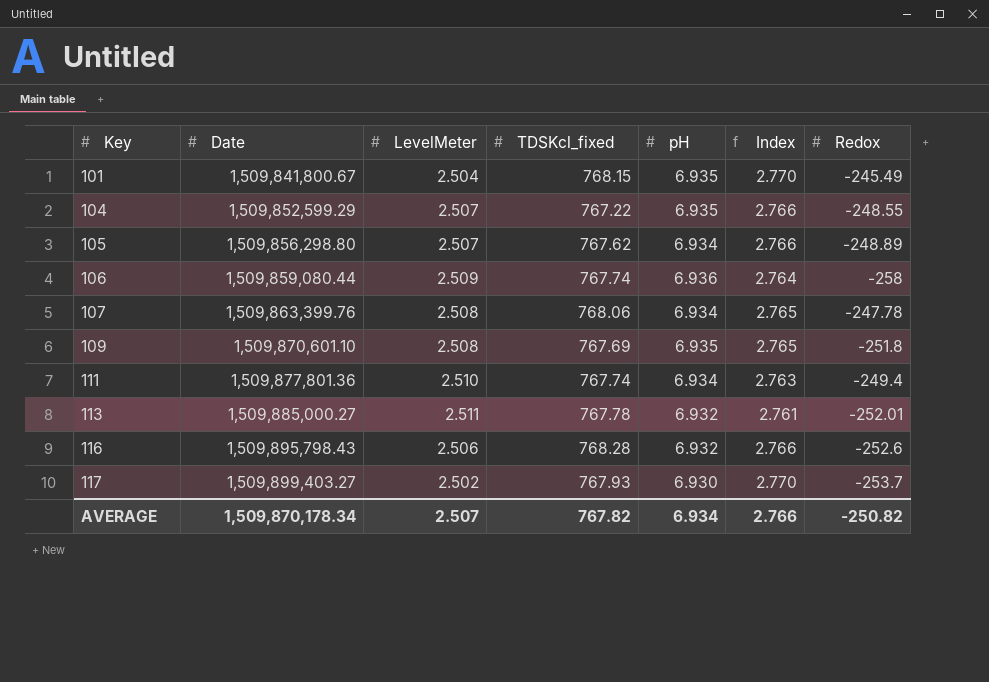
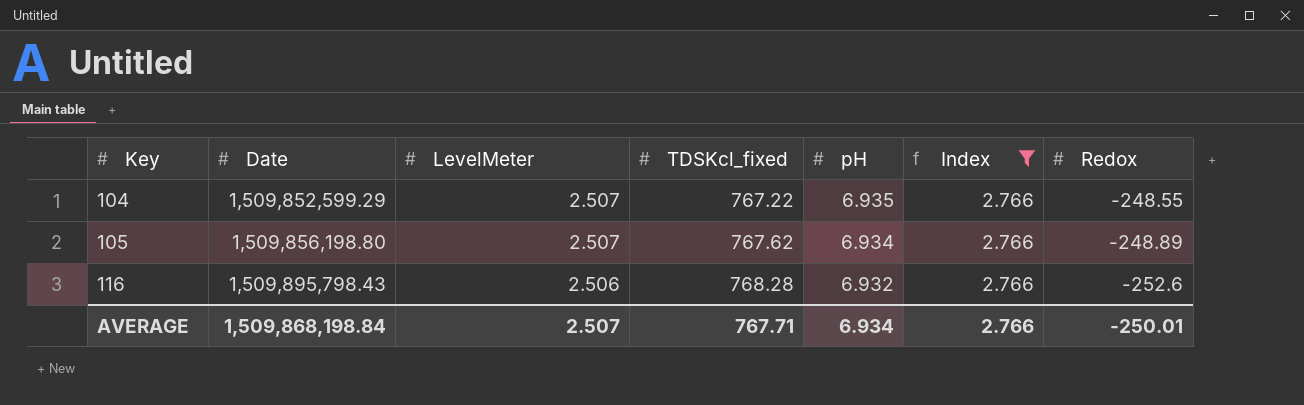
filter: none -> Index = 2.766
105 | Date: 1,509,856,298.80 -> 1,509,856,198.80
AVERAGE | Date: 1,509,870,178.34 -> 1,509,868,198.84
AVERAGE | TDSKcl_fixed: 767.82 -> 767.71
AVERAGE | Redox: -250.82 -> -250.01

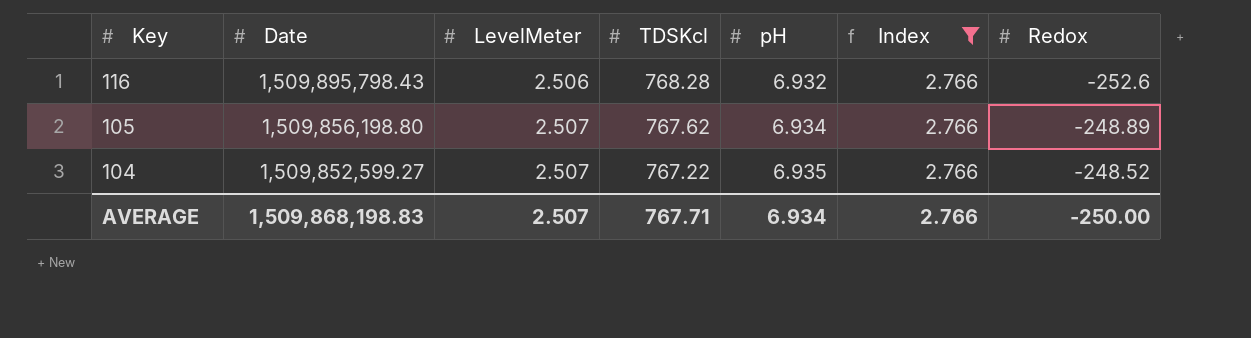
row order: Key ascending -> Key descending
column name: TDSKcl_fixed -> TDSKcl
104 | Date: 1,509,852,599.29 -> 1,509,852,599.27
104 | Redox: -248.55 -> -248.52
AVERAGE | Date: 1,509,868,198.84 -> 1,509,868,198.83
AVERAGE | Redox: -250.01 -> -250.00

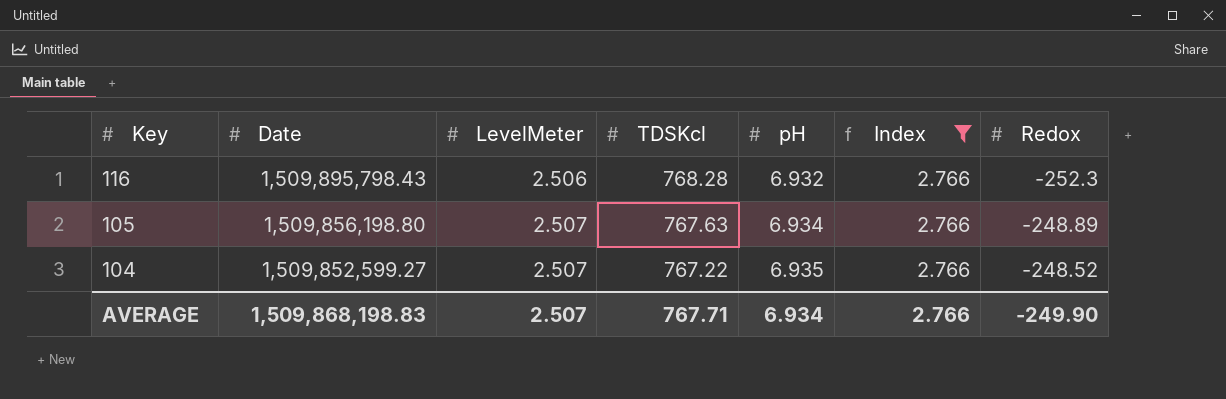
116 | Redox: -252.6 -> -252.3
105 | TDSKcl: 767.62 -> 767.63
AVERAGE | Redox: -250.00 -> -249.90

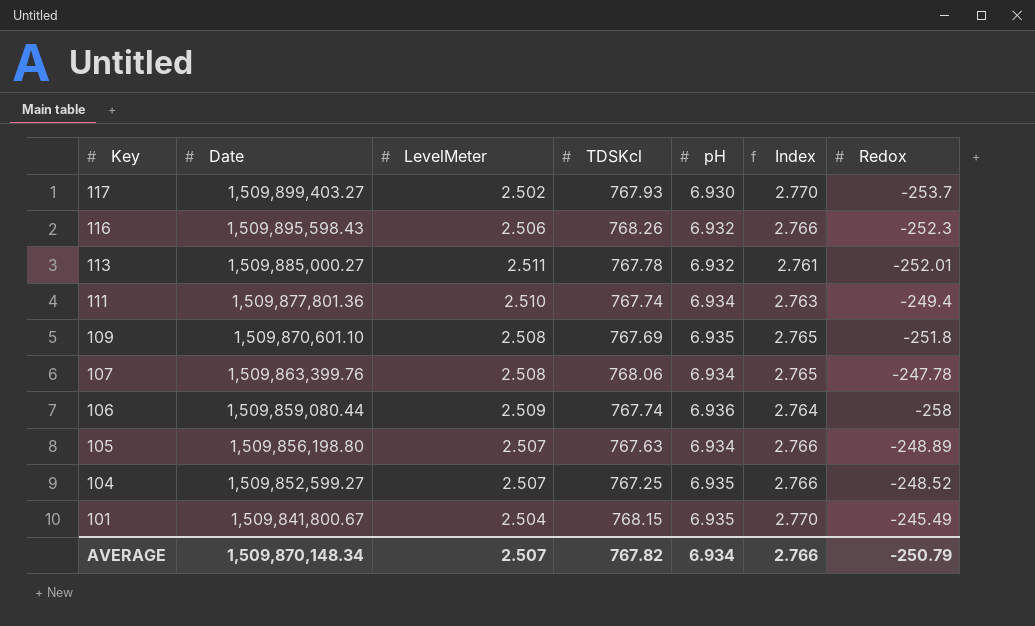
filter: Index = 2.766 -> none
116 | Date: 1,509,895,798.43 -> 1,509,895,598.43
116 | TDSKcl: 768.28 -> 768.26
104 | TDSKcl: 767.22 -> 767.25
AVERAGE | Date: 1,509,868,198.83 -> 1,509,870,148.34
AVERAGE | TDSKcl: 767.71 -> 767.82
AVERAGE | Redox: -249.90 -> -250.79

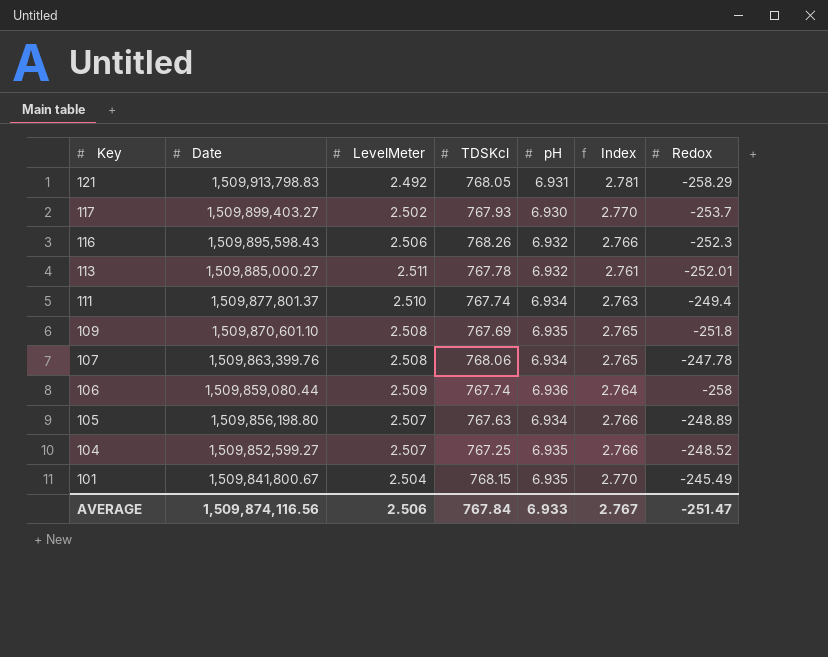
row 121: none -> 1,509,913,798.83 | 2.492 | 768.05 | 6.931 | 2.781 | -258.29
111 | Date: 1,509,877,801.36 -> 1,509,877,801.37
AVERAGE | Date: 1,509,870,148.34 -> 1,509,874,116.56
AVERAGE | LevelMeter: 2.507 -> 2.506
AVERAGE | TDSKcl: 767.82 -> 767.84
AVERAGE | pH: 6.934 -> 6.933
AVERAGE | Index: 2.766 -> 2.767
AVERAGE | Redox: -250.79 -> -251.47

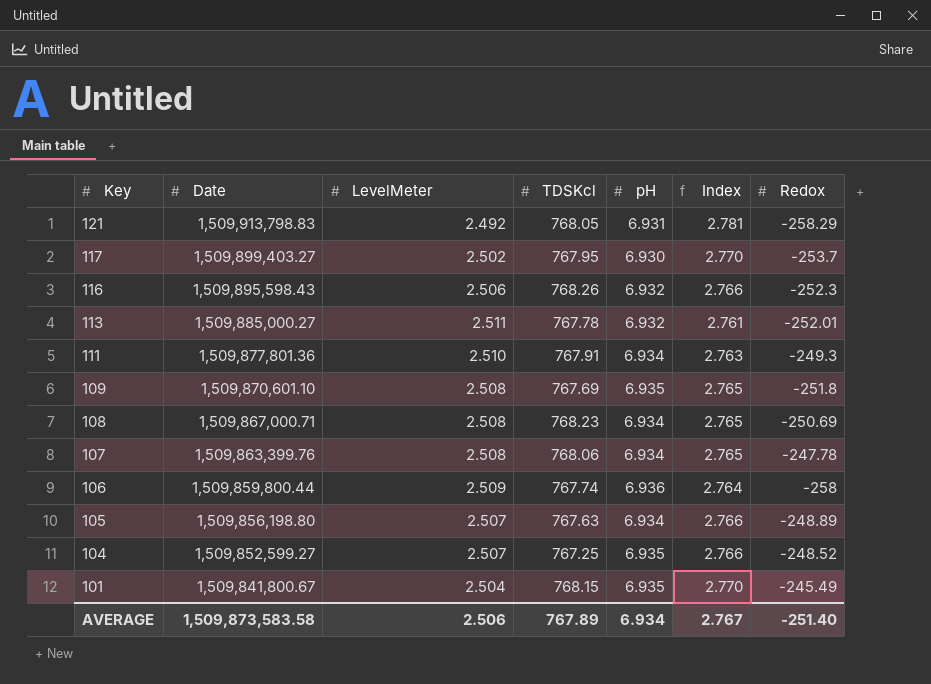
117 | TDSKcl: 767.93 -> 767.95
111 | Date: 1,509,877,801.37 -> 1,509,877,801.36
111 | TDSKcl: 767.74 -> 767.91
111 | Redox: -249.4 -> -249.3
row 108: none -> 1,509,867,000.71 | 2.508 | 768.23 | 6.934 | 2.765 | -250.69
106 | Date: 1,509,859,080.44 -> 1,509,859,800.44
AVERAGE | Date: 1,509,874,116.56 -> 1,509,873,583.58
AVERAGE | TDSKcl: 767.84 -> 767.89
AVERAGE | pH: 6.933 -> 6.934
AVERAGE | Redox: -251.47 -> -251.40

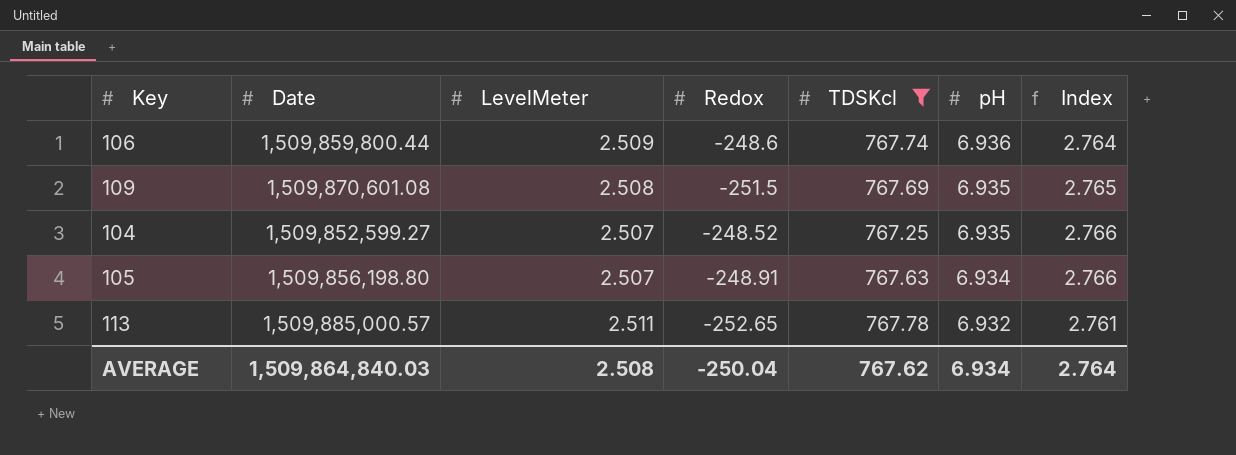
filter: none -> TDSKcl <= 767.78
row order: Key descending -> pH descending
column Redox | position: 7 -> 4
106 | Redox: -258 -> -248.6
109 | Date: 1,509,870,601.10 -> 1,509,870,601.08
109 | Redox: -251.8 -> -251.5
105 | Redox: -248.89 -> -248.91
113 | Date: 1,509,885,000.27 -> 1,509,885,000.57
113 | Redox: -252.01 -> -252.65
AVERAGE | Date: 1,509,873,583.58 -> 1,509,864,840.03
AVERAGE | LevelMeter: 2.506 -> 2.508
AVERAGE | Redox: -251.40 -> -250.04
AVERAGE | TDSKcl: 767.89 -> 767.62
AVERAGE | Index: 2.767 -> 2.764

